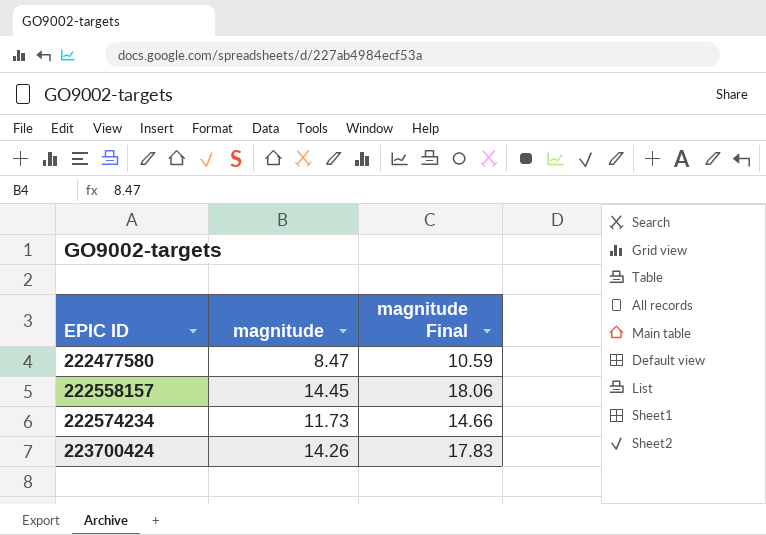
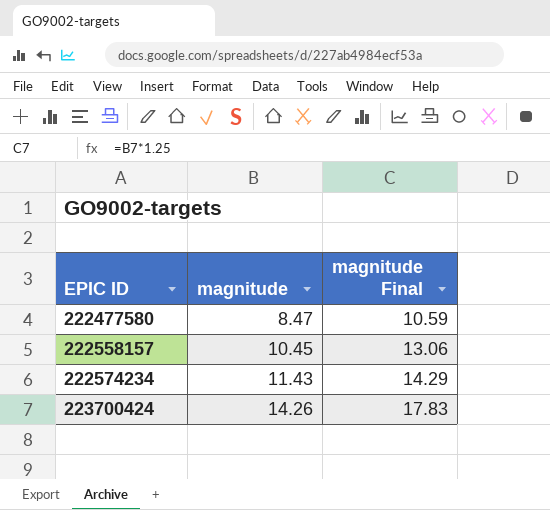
222558157 | magnitude: 14.45 -> 10.45
222558157 | magnitude Final: 18.06 -> 13.06
222574234 | magnitude: 11.73 -> 11.43
222574234 | magnitude Final: 14.66 -> 14.29

